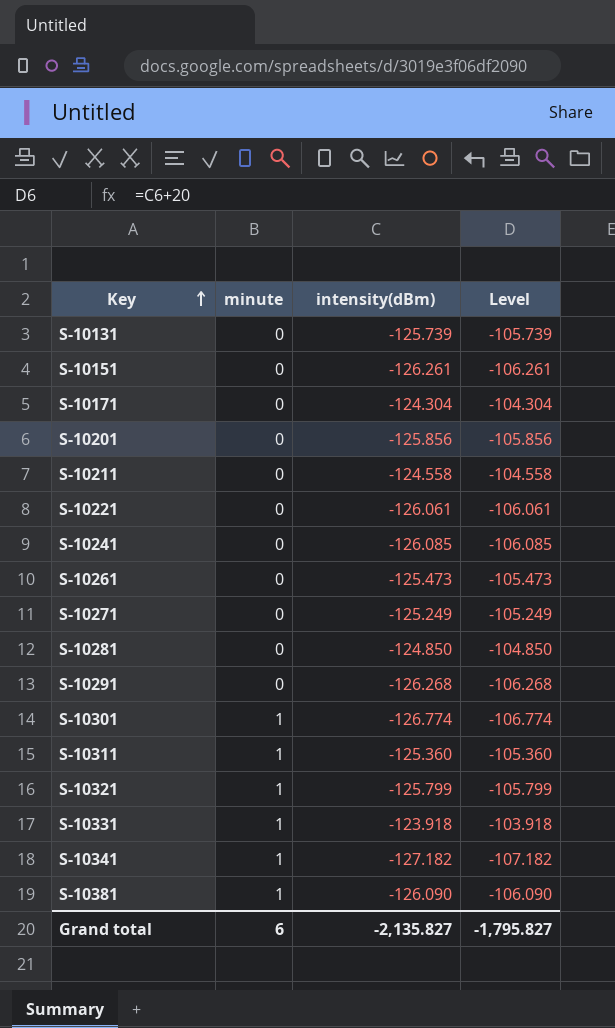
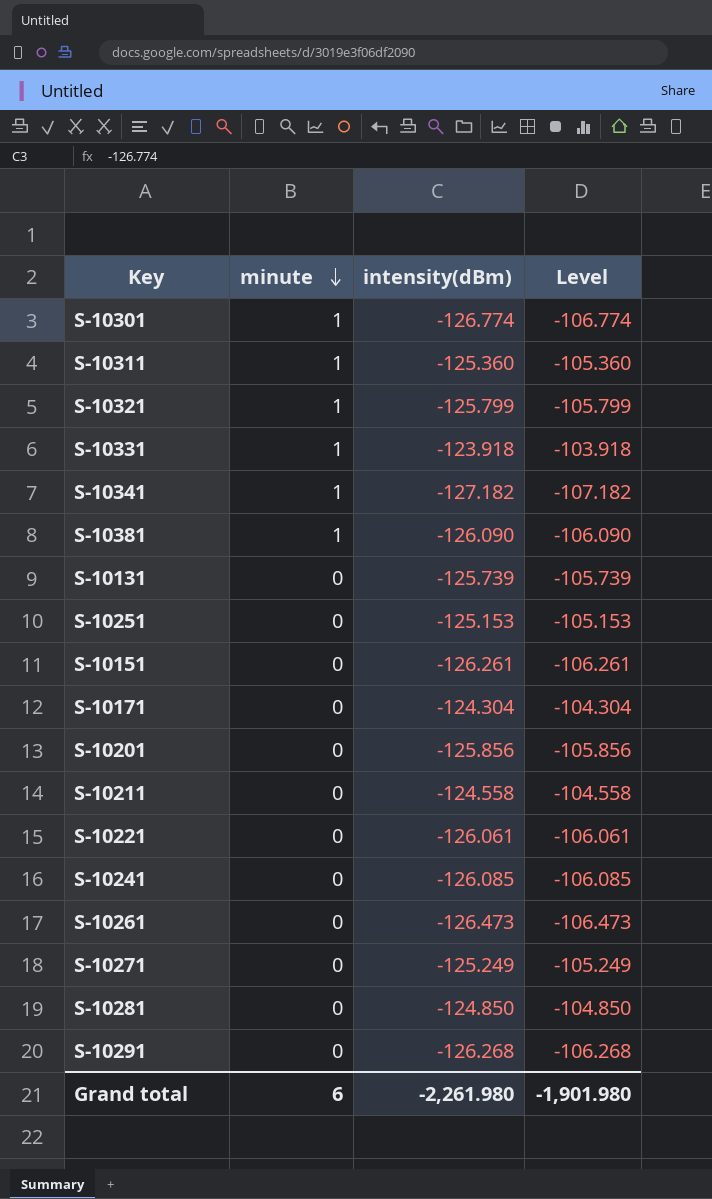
row order: Key ascending -> minute descending
row S-10251: none -> 0 | -125.153 | -105.153
S-10261 | intensity(dBm): -125.473 -> -126.473
S-10261 | Level: -105.473 -> -106.473
Grand total | intensity(dBm): -2,135.827 -> -2,261.980
Grand total | Level: -1,795.827 -> -1,901.980

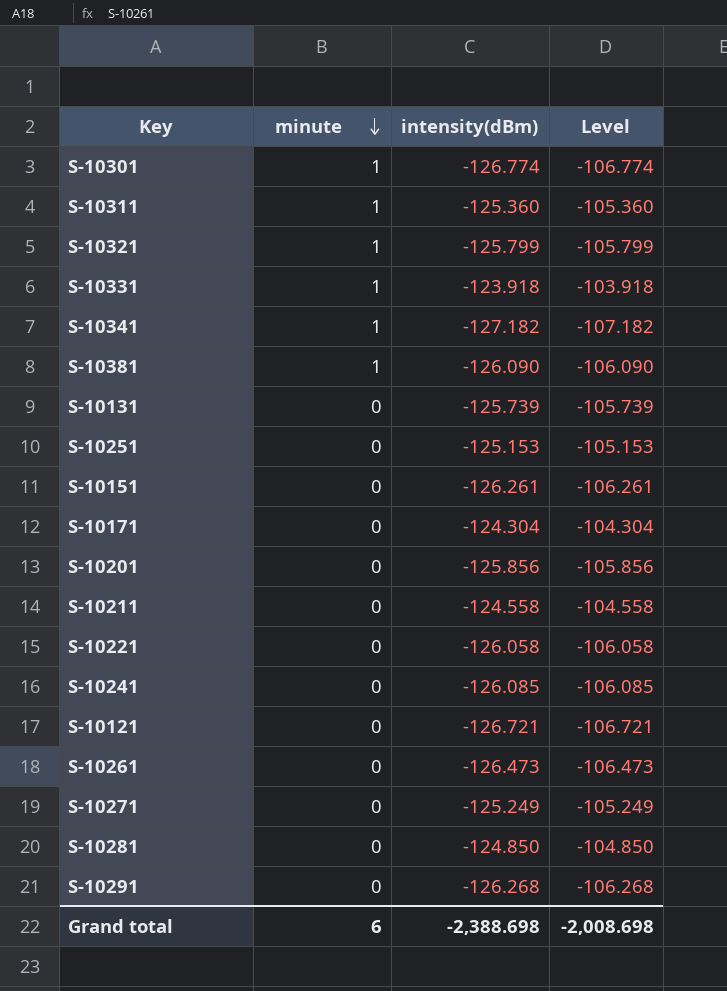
S-10221 | intensity(dBm): -126.061 -> -126.058
S-10221 | Level: -106.061 -> -106.058
row S-10121: none -> 0 | -126.721 | -106.721
Grand total | intensity(dBm): -2,261.980 -> -2,388.698
Grand total | Level: -1,901.980 -> -2,008.698

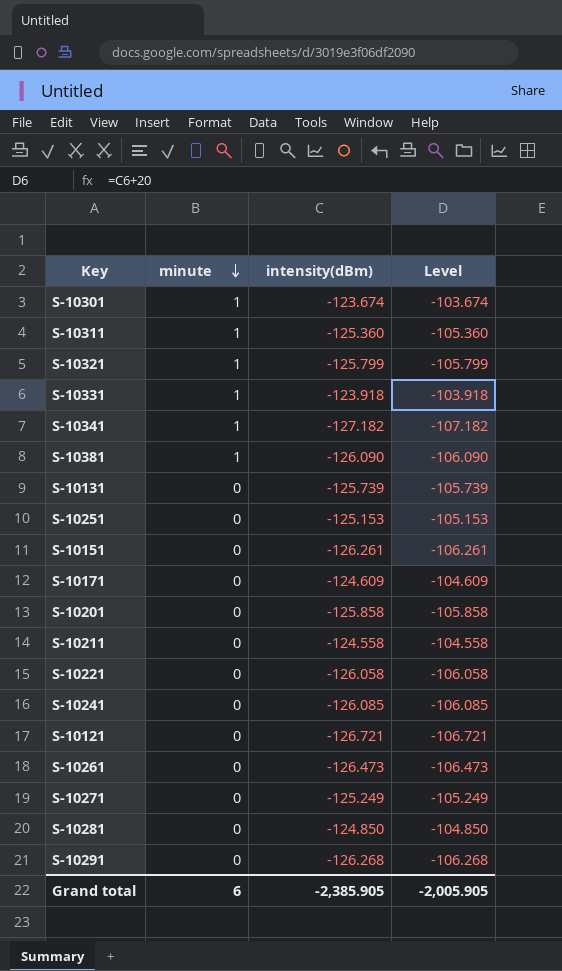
S-10301 | intensity(dBm): -126.774 -> -123.674
S-10301 | Level: -106.774 -> -103.674
S-10171 | intensity(dBm): -124.304 -> -124.609
S-10171 | Level: -104.304 -> -104.609
S-10201 | intensity(dBm): -125.856 -> -125.858
S-10201 | Level: -105.856 -> -105.858
Grand total | intensity(dBm): -2,388.698 -> -2,385.905
Grand total | Level: -2,008.698 -> -2,005.905

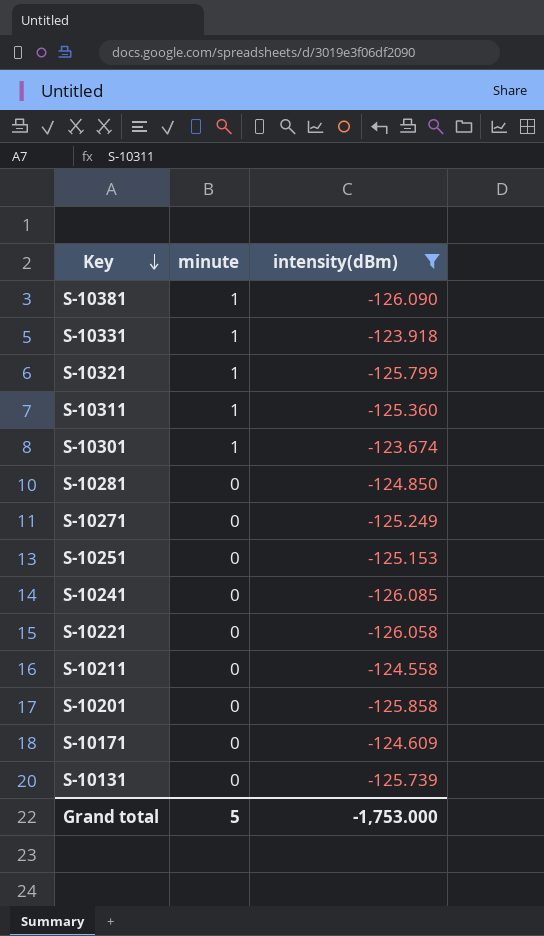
filter: none -> intensity(dBm) >= -126.090
row order: minute descending -> Key descending
column Level | formula: [intensity(dBm)] + 20 -> none
Grand total | minute: 6 -> 5
Grand total | intensity(dBm): -2,385.905 -> -1,753.000

